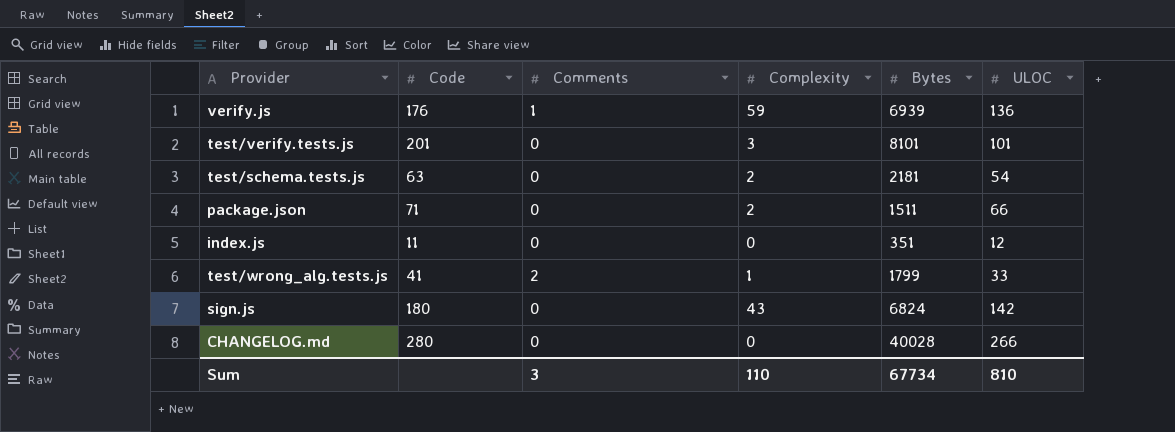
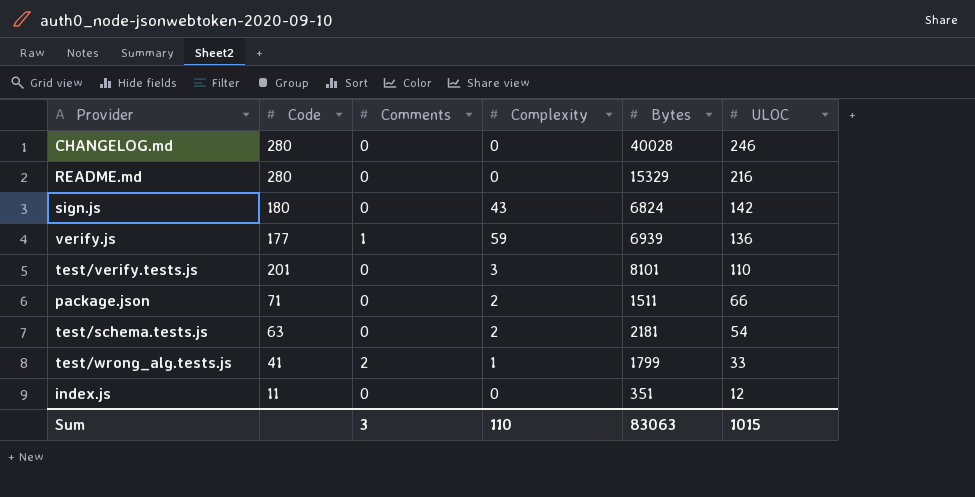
row order: none -> ULOC descending
CHANGELOG.md | ULOC: 266 -> 246
row README.md: none -> 280 | 0 | 0 | 15329 | 216
verify.js | Code: 176 -> 177
test/verify.tests.js | ULOC: 101 -> 110
Sum | Bytes: 67734 -> 83063
Sum | ULOC: 810 -> 1015

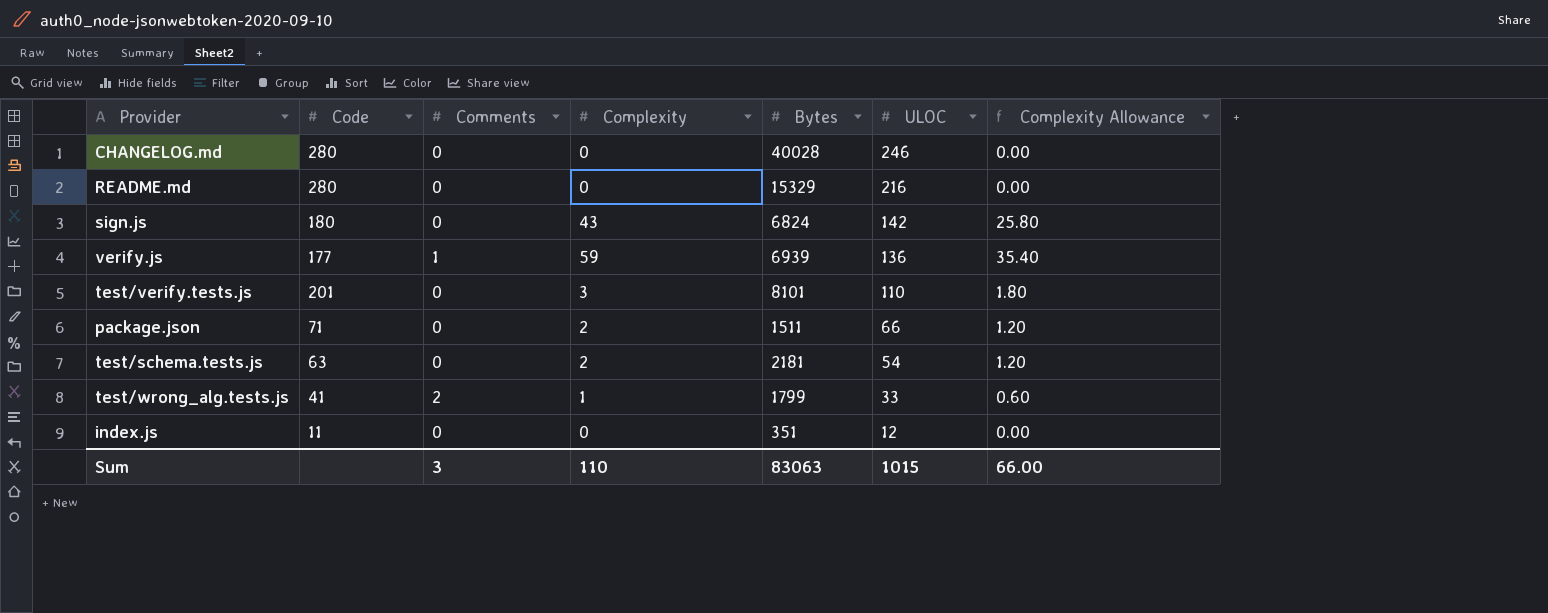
column Complexity Allowance | formula: none -> [Complexity] * 0.6

